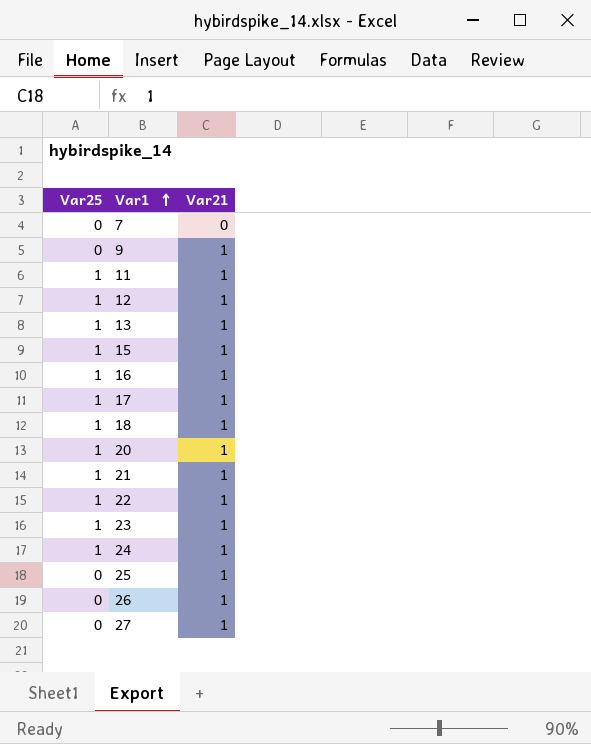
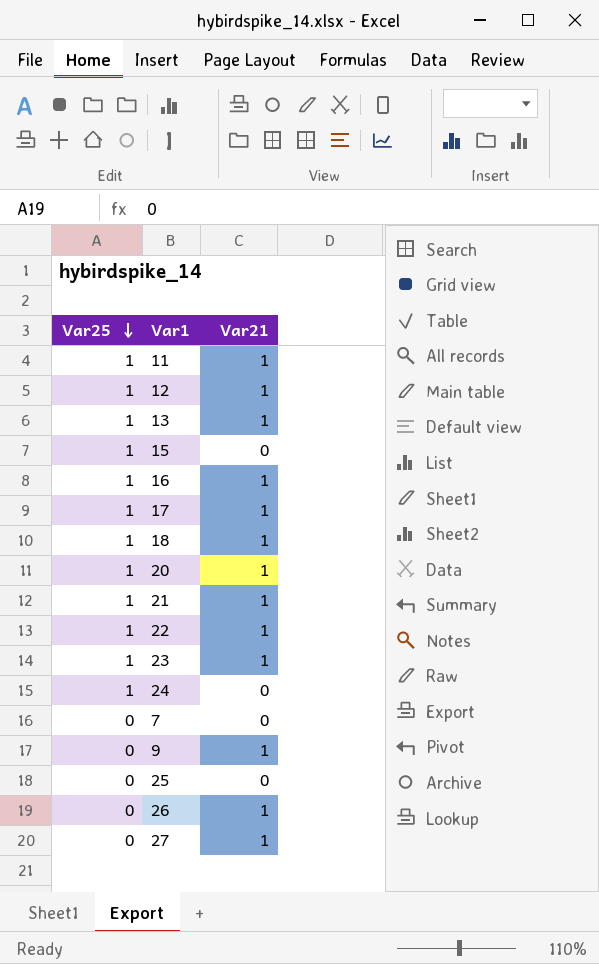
row order: Var1 ascending -> Var25 descending
15 | Var21: 1 -> 0
24 | Var21: 1 -> 0
25 | Var21: 1 -> 0

